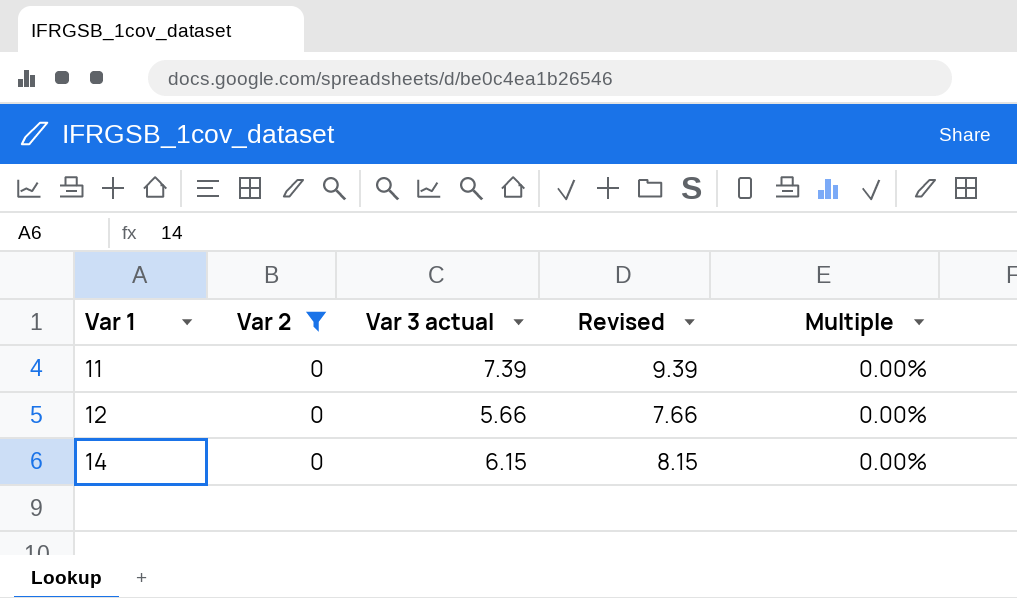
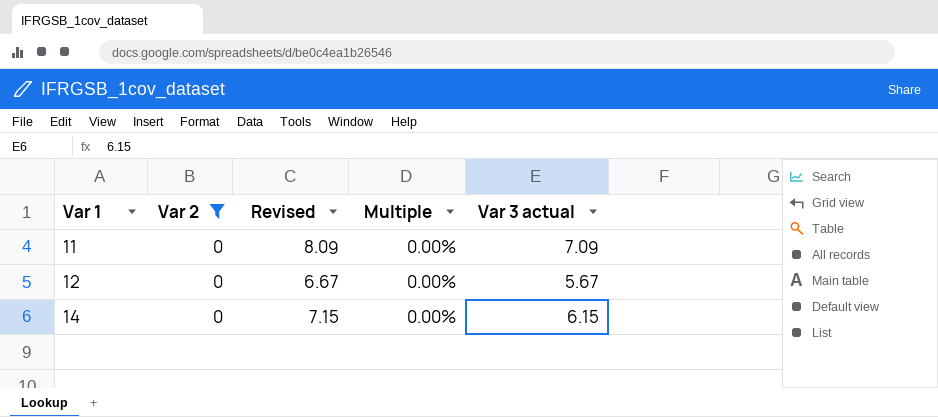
column Revised | formula: [Var 3 actual] + 2 -> [Var 3 actual] + 1
column Var 3 actual | position: 3 -> 5
11 | Var 3 actual: 7.39 -> 7.09
12 | Var 3 actual: 5.66 -> 5.67

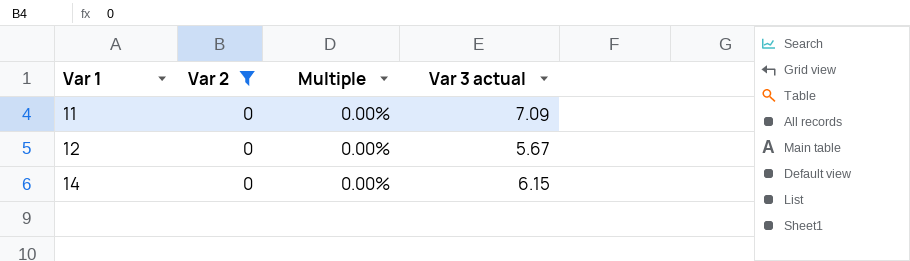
column Revised | formula: [Var 3 actual] + 1 -> none

